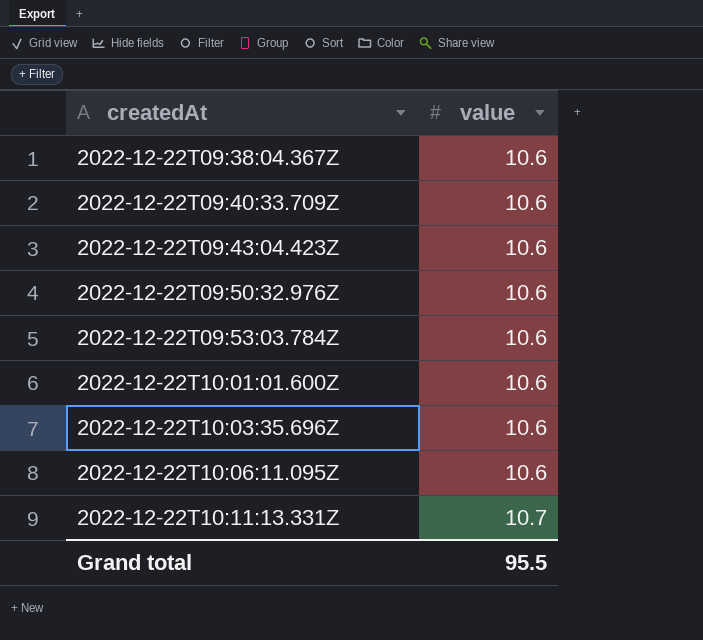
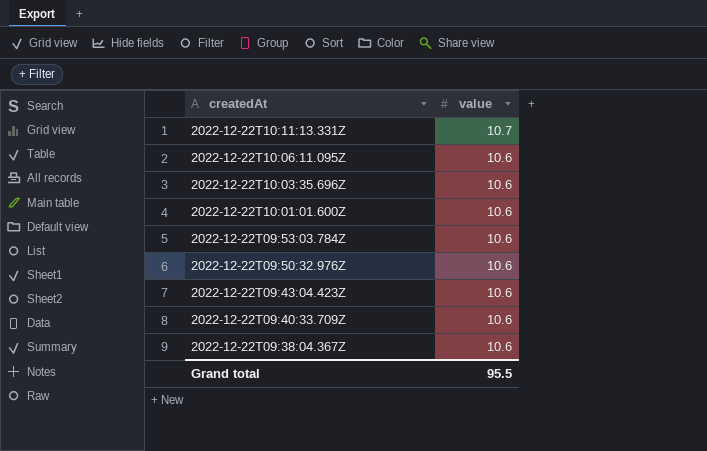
row order: createdAt ascending -> createdAt descending

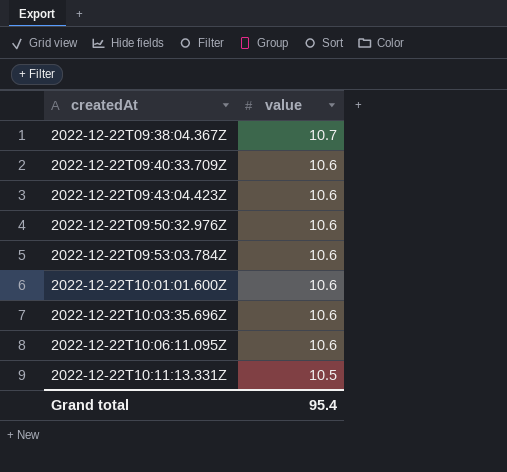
row order: createdAt descending -> createdAt ascending
2022-12-22T09:38:04.367Z | value: 10.6 -> 10.7
2022-12-22T10:11:13.331Z | value: 10.7 -> 10.5
Grand total | value: 95.5 -> 95.4

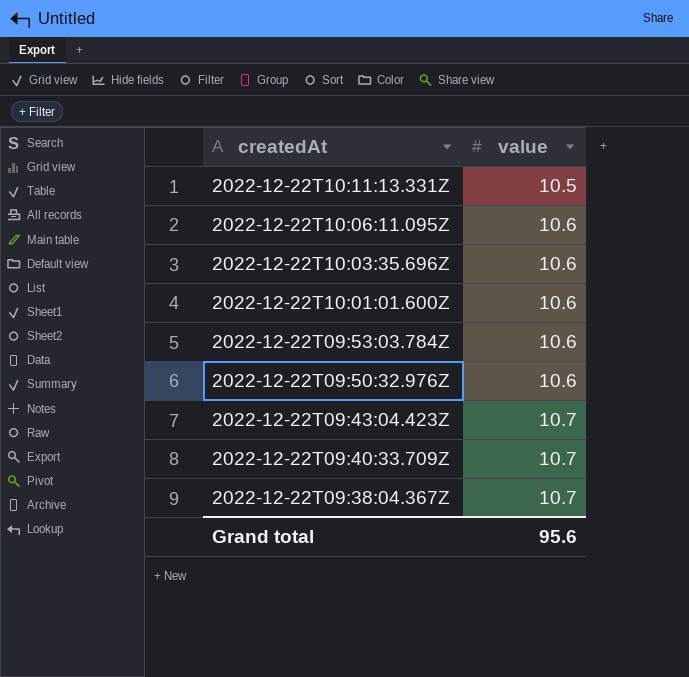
row order: createdAt ascending -> createdAt descending
2022-12-22T09:43:04.423Z | value: 10.6 -> 10.7
2022-12-22T09:40:33.709Z | value: 10.6 -> 10.7
Grand total | value: 95.4 -> 95.6

